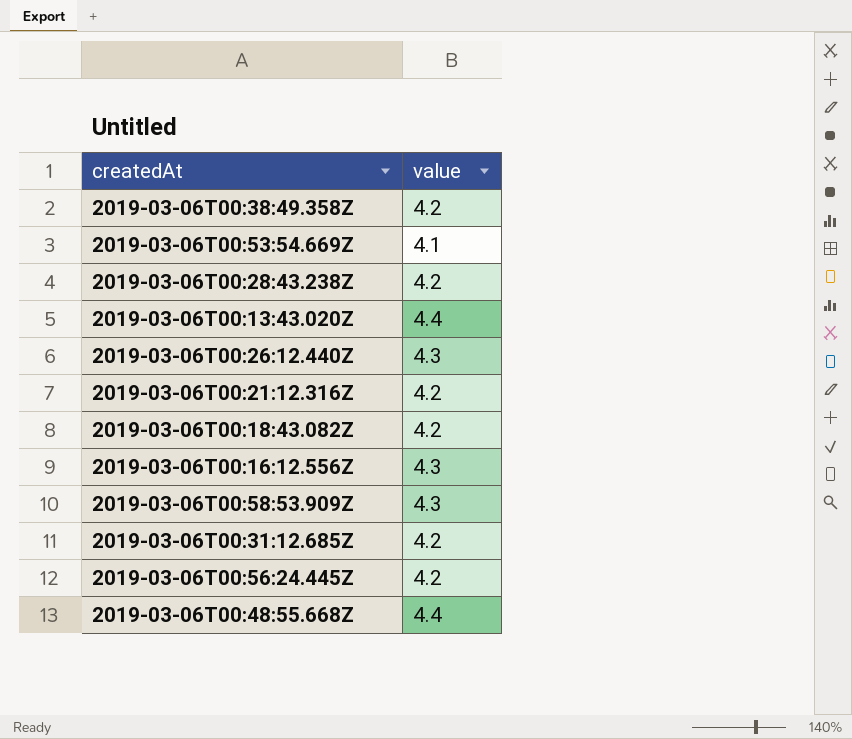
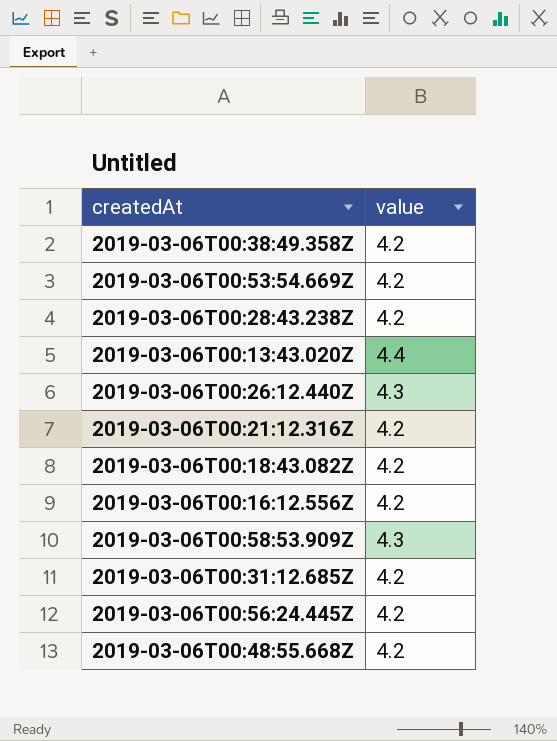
2019-03-06T00:53:54.669Z | value: 4.1 -> 4.2
2019-03-06T00:16:12.556Z | value: 4.3 -> 4.2
2019-03-06T00:48:55.668Z | value: 4.4 -> 4.2

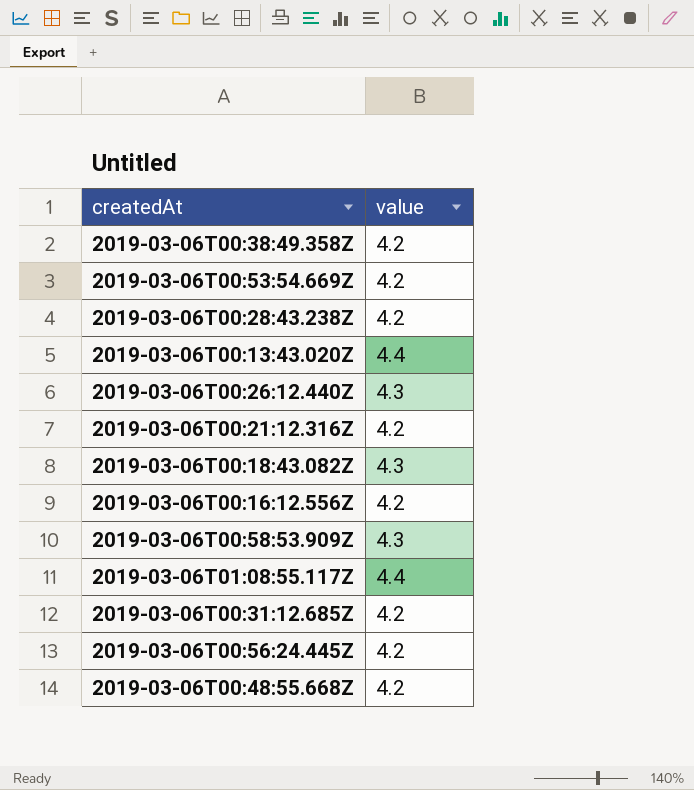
2019-03-06T00:18:43.082Z | value: 4.2 -> 4.3
row 2019-03-06T01:08:55.117Z: none -> 4.4

